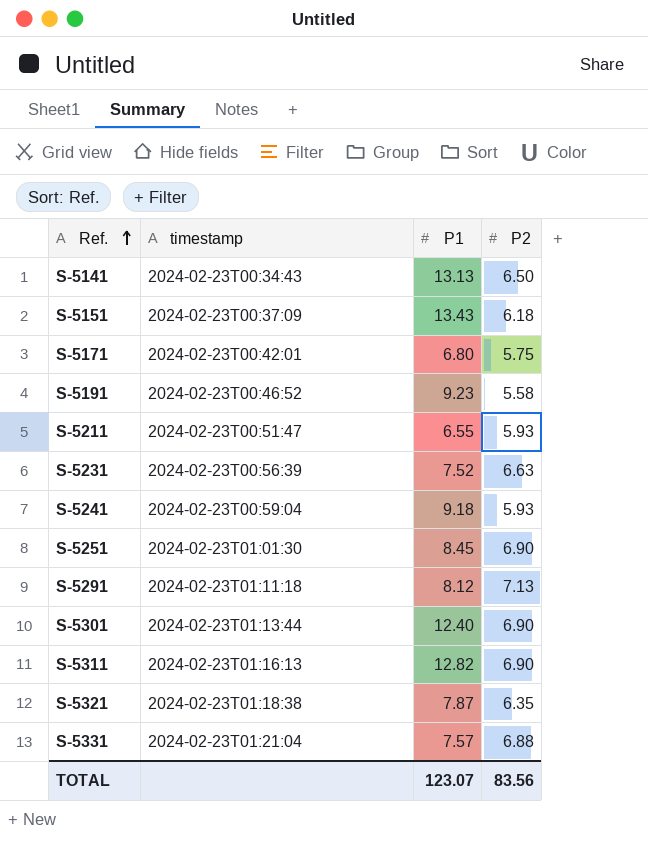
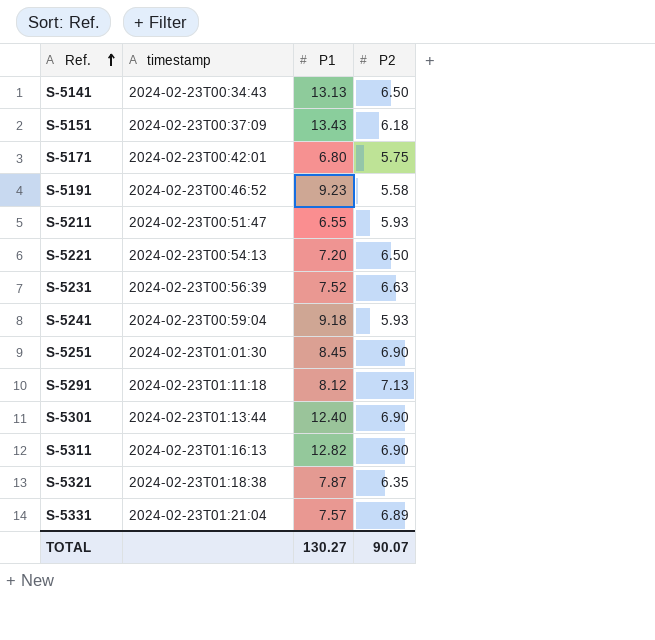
row S-5221: none -> 2024-02-23T00:54:13 | 7.20 | 6.50
S-5331 | P2: 6.88 -> 6.89
TOTAL | P1: 123.07 -> 130.27
TOTAL | P2: 83.56 -> 90.07

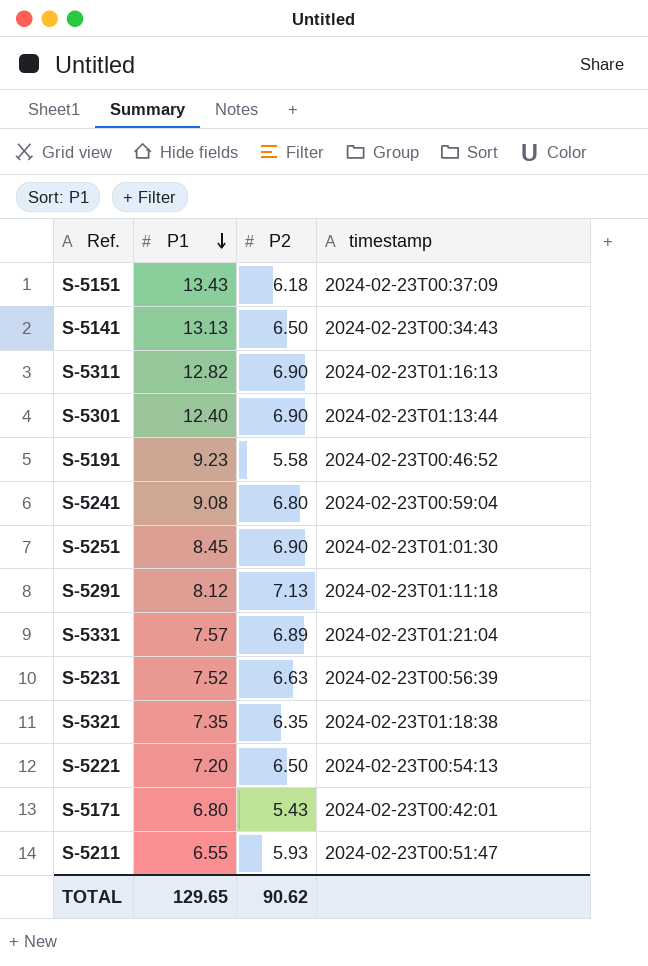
row order: Ref. ascending -> P1 descending
column timestamp | position: 2 -> 4
S-5241 | P1: 9.18 -> 9.08
S-5241 | P2: 5.93 -> 6.80
S-5321 | P1: 7.87 -> 7.35
S-5171 | P2: 5.75 -> 5.43
TOTAL | P1: 130.27 -> 129.65
TOTAL | P2: 90.07 -> 90.62

